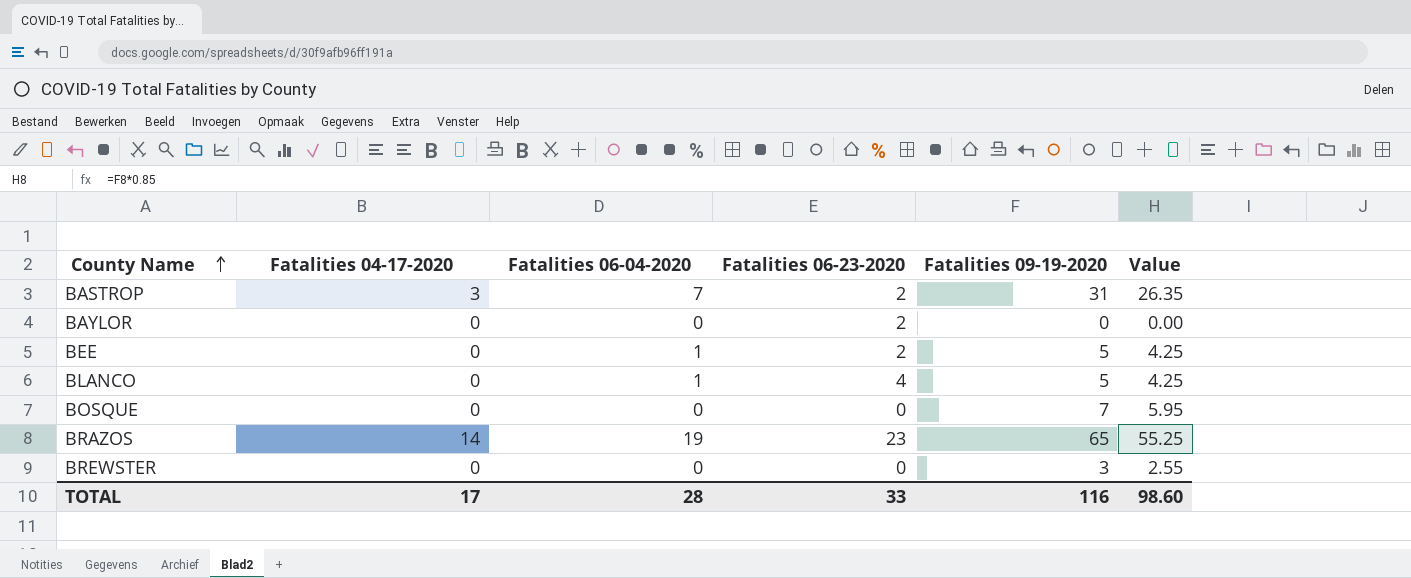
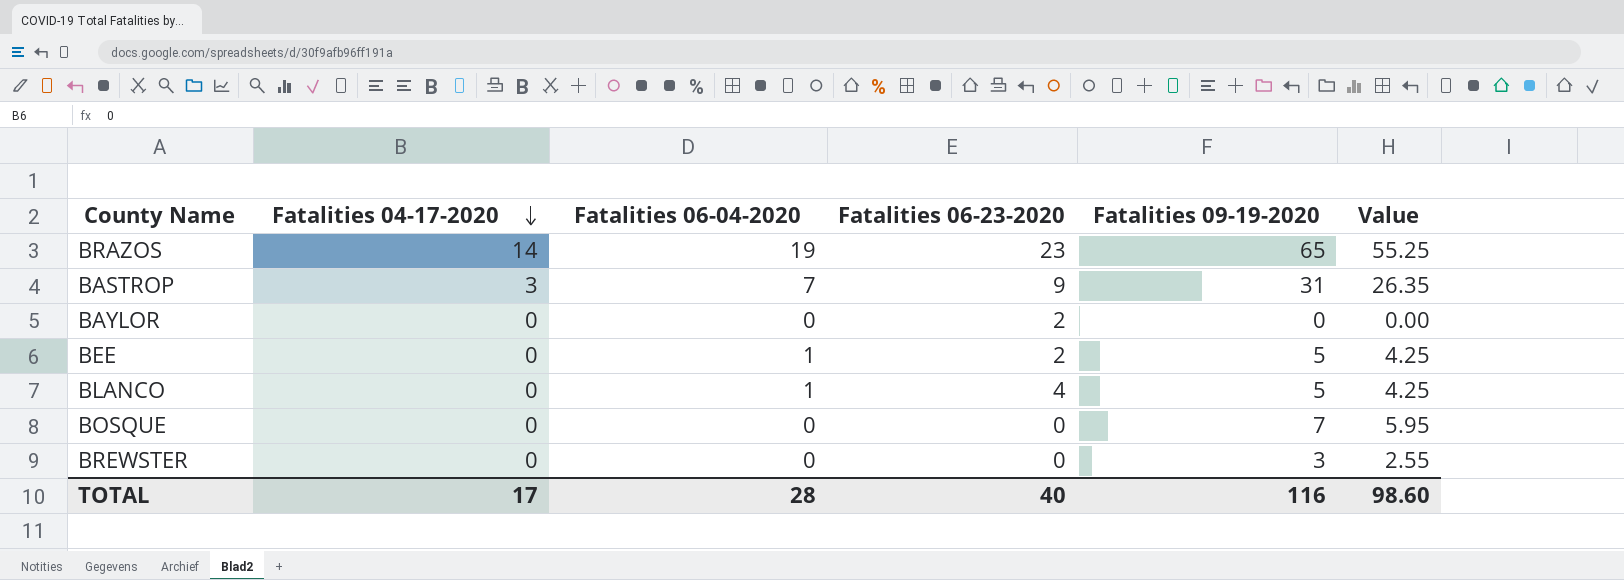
row order: County Name ascending -> Fatalities 04-17-2020 descending
BASTROP | Fatalities 06-23-2020: 2 -> 9
TOTAL | Fatalities 06-23-2020: 33 -> 40

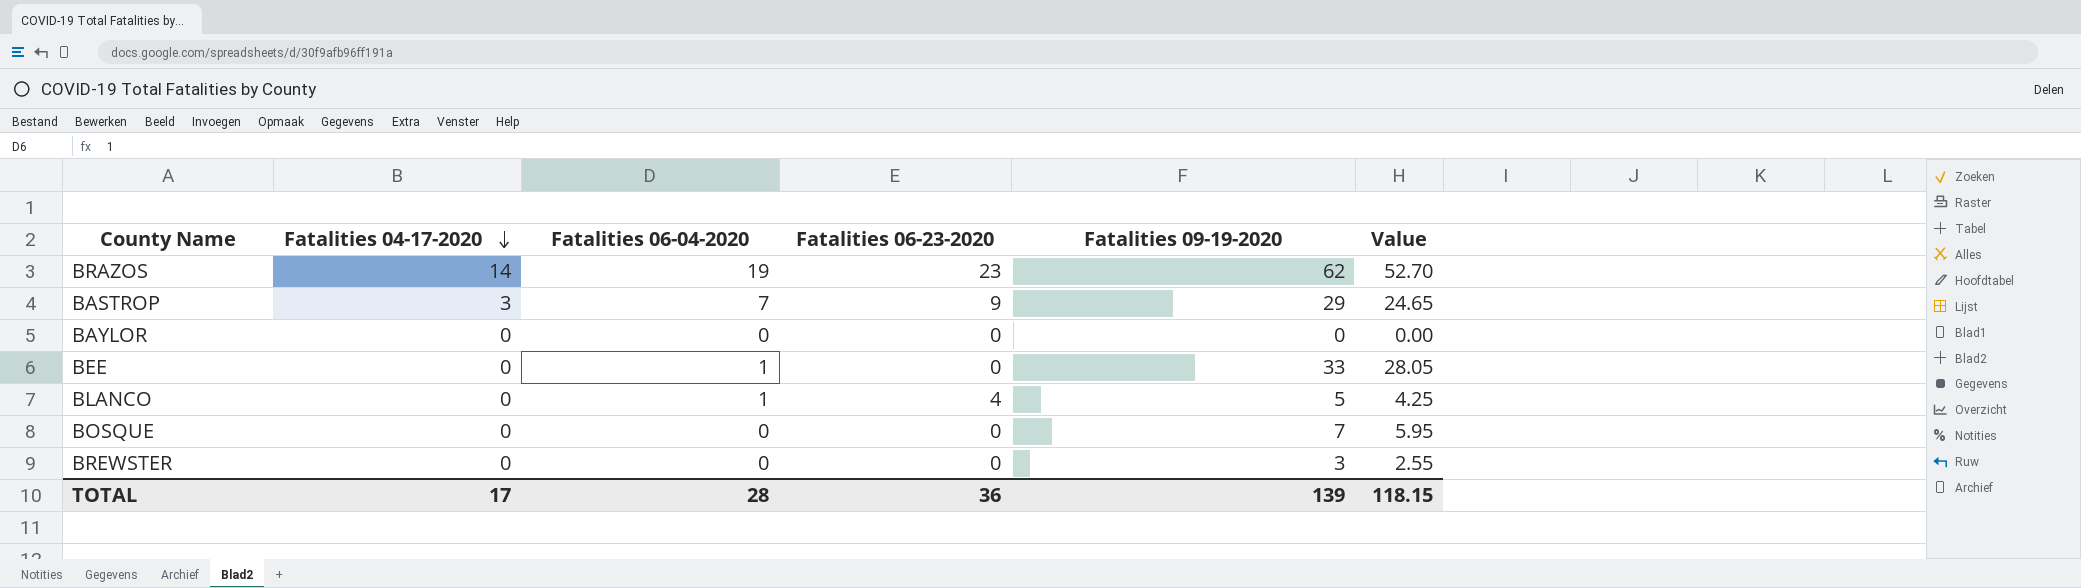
BRAZOS | Fatalities 09-19-2020: 65 -> 62
BRAZOS | Value: 55.25 -> 52.70
BASTROP | Fatalities 09-19-2020: 31 -> 29
BASTROP | Value: 26.35 -> 24.65
BAYLOR | Fatalities 06-23-2020: 2 -> 0
BEE | Fatalities 06-23-2020: 2 -> 0
BEE | Fatalities 09-19-2020: 5 -> 33
BEE | Value: 4.25 -> 28.05
TOTAL | Fatalities 06-23-2020: 40 -> 36
TOTAL | Fatalities 09-19-2020: 116 -> 139
TOTAL | Value: 98.60 -> 118.15

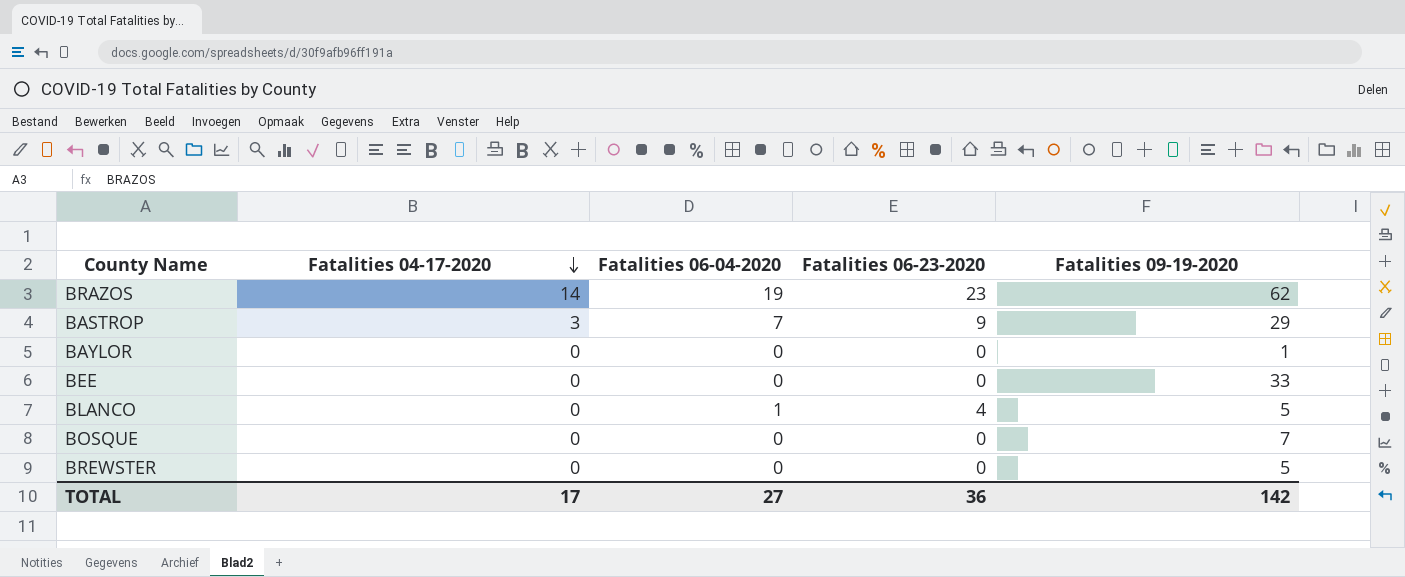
column Value | formula: [Fatalities 09-19-2020] * 0.85 -> none
BAYLOR | Fatalities 09-19-2020: 0 -> 1
BEE | Fatalities 06-04-2020: 1 -> 0
BREWSTER | Fatalities 09-19-2020: 3 -> 5
TOTAL | Fatalities 06-04-2020: 28 -> 27
TOTAL | Fatalities 09-19-2020: 139 -> 142

